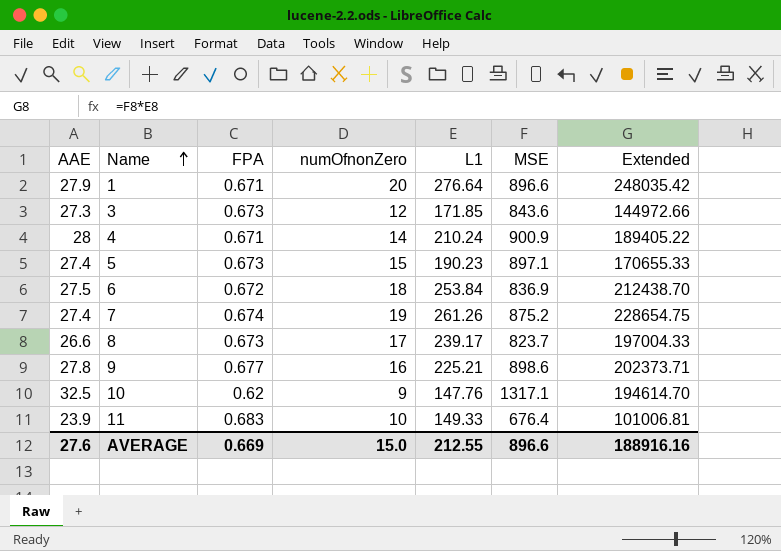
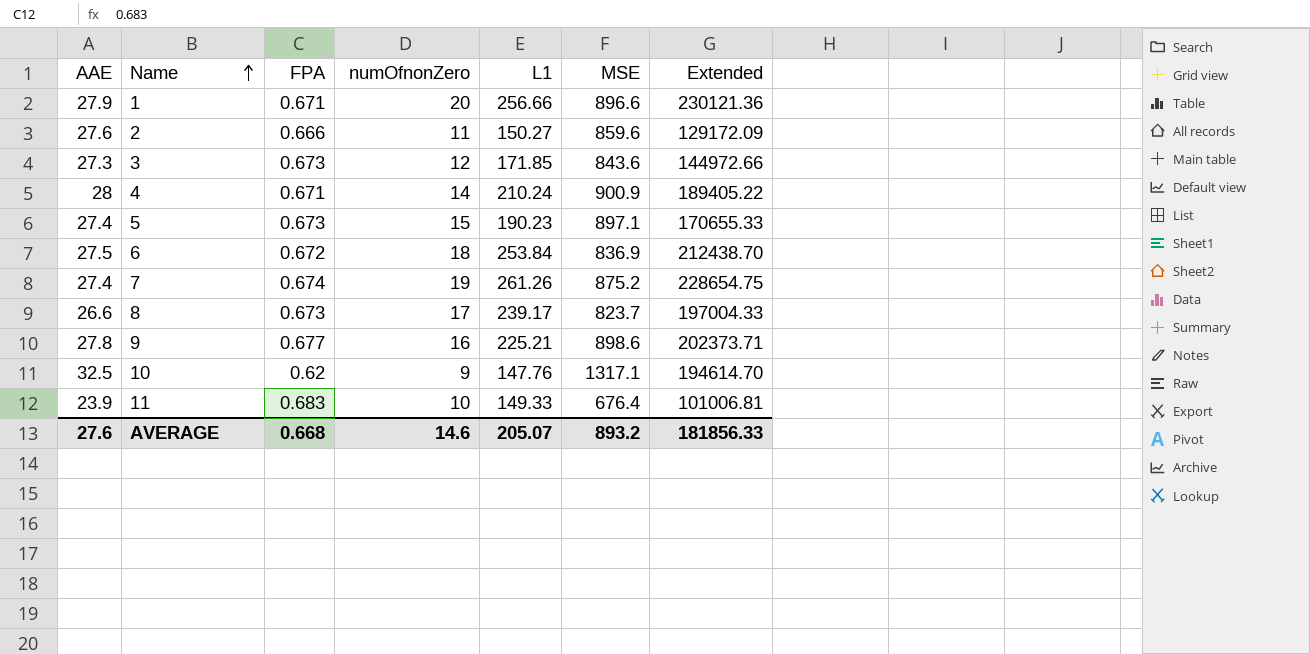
1 | L1: 276.64 -> 256.66
1 | Extended: 248035.42 -> 230121.36
row 2: none -> 27.6 | 0.666 | 11 | 150.27 | 859.6 | 129172.09
AVERAGE | FPA: 0.669 -> 0.668
AVERAGE | numOfnonZero: 15.0 -> 14.6
AVERAGE | L1: 212.55 -> 205.07
AVERAGE | MSE: 896.6 -> 893.2
AVERAGE | Extended: 188916.16 -> 181856.33

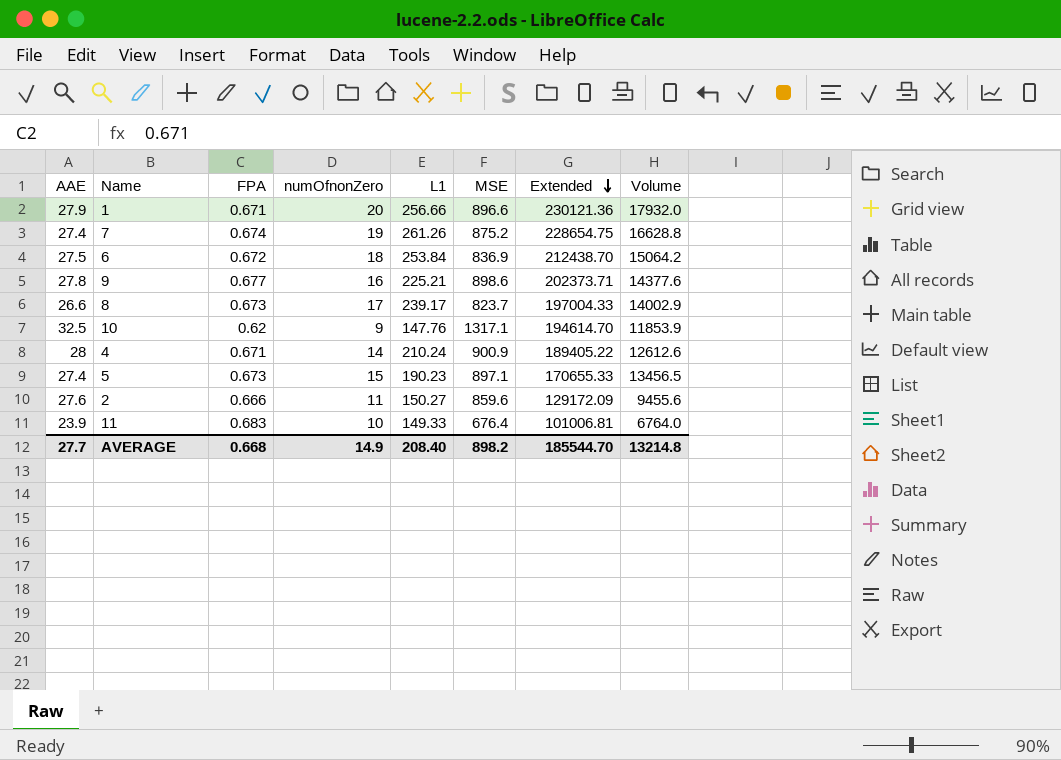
row order: Name ascending -> Extended descending
column Volume | formula: none -> [numOfnonZero] * [MSE]
row 3: 27.3 | 0.673 | 12 | 171.85 | 843.6 | 144972.66 -> none
AVERAGE | AAE: 27.6 -> 27.7
AVERAGE | numOfnonZero: 14.6 -> 14.9
AVERAGE | L1: 205.07 -> 208.40
AVERAGE | MSE: 893.2 -> 898.2
AVERAGE | Extended: 181856.33 -> 185544.70

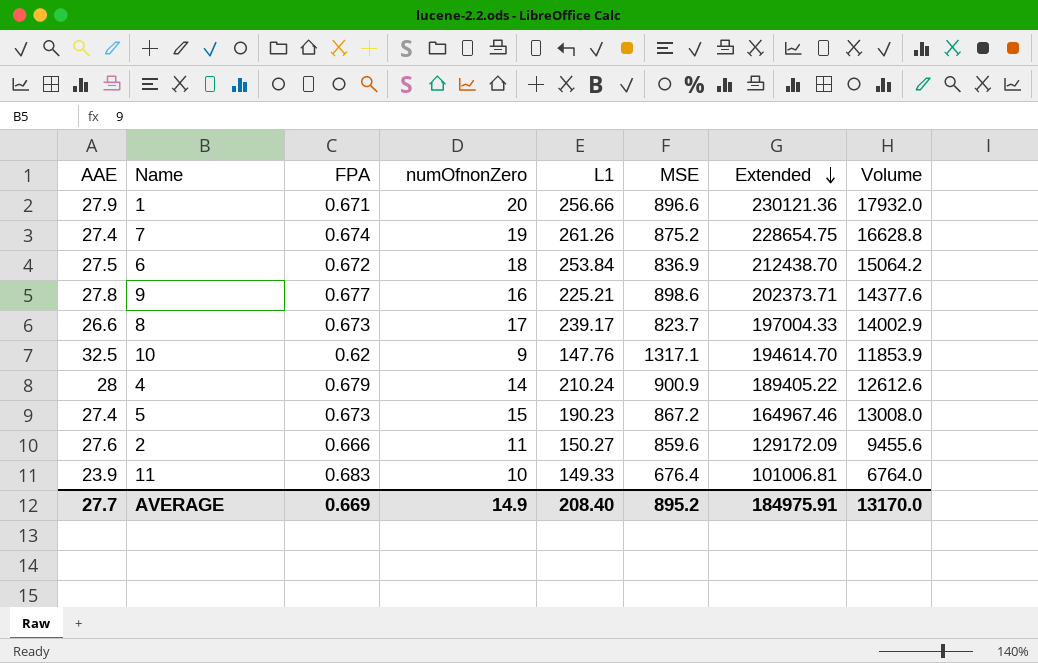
4 | FPA: 0.671 -> 0.679
5 | MSE: 897.1 -> 867.2
5 | Extended: 170655.33 -> 164967.46
5 | Volume: 13456.5 -> 13008.0
AVERAGE | FPA: 0.668 -> 0.669
AVERAGE | MSE: 898.2 -> 895.2
AVERAGE | Extended: 185544.70 -> 184975.91
AVERAGE | Volume: 13214.8 -> 13170.0

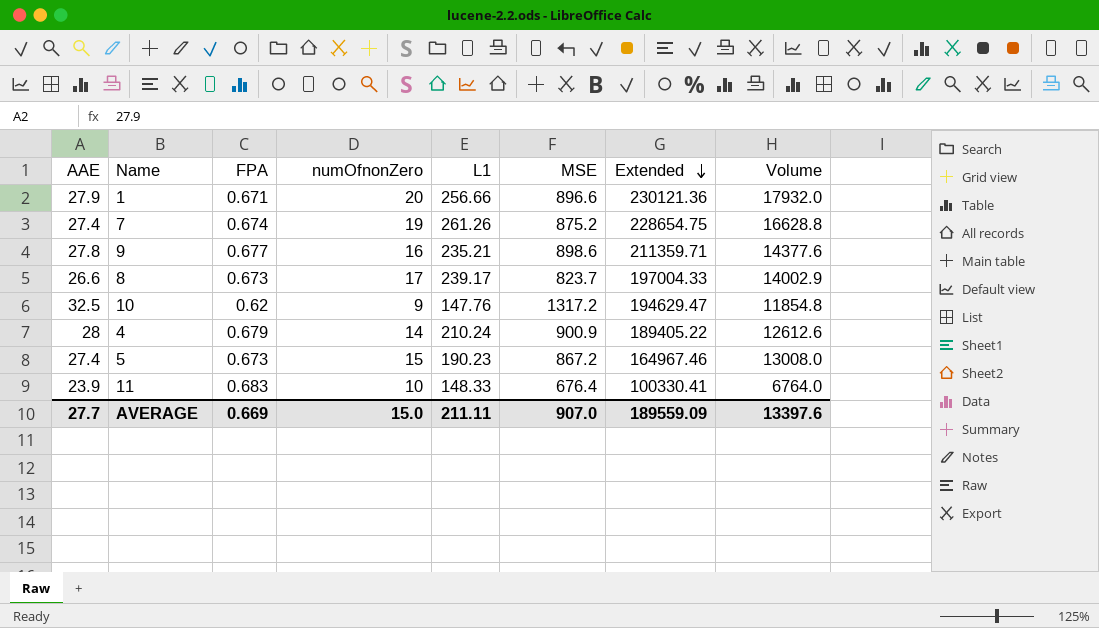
row 6: 27.5 | 0.672 | 18 | 253.84 | 836.9 | 212438.70 | 15064.2 -> none
row 2: 27.6 | 0.666 | 11 | 150.27 | 859.6 | 129172.09 | 9455.6 -> none
9 | L1: 225.21 -> 235.21
9 | Extended: 202373.71 -> 211359.71
10 | MSE: 1317.1 -> 1317.2
10 | Extended: 194614.70 -> 194629.47
10 | Volume: 11853.9 -> 11854.8
11 | L1: 149.33 -> 148.33
11 | Extended: 101006.81 -> 100330.41
AVERAGE | numOfnonZero: 14.9 -> 15.0
AVERAGE | L1: 208.40 -> 211.11
AVERAGE | MSE: 895.2 -> 907.0
AVERAGE | Extended: 184975.91 -> 189559.09
AVERAGE | Volume: 13170.0 -> 13397.6

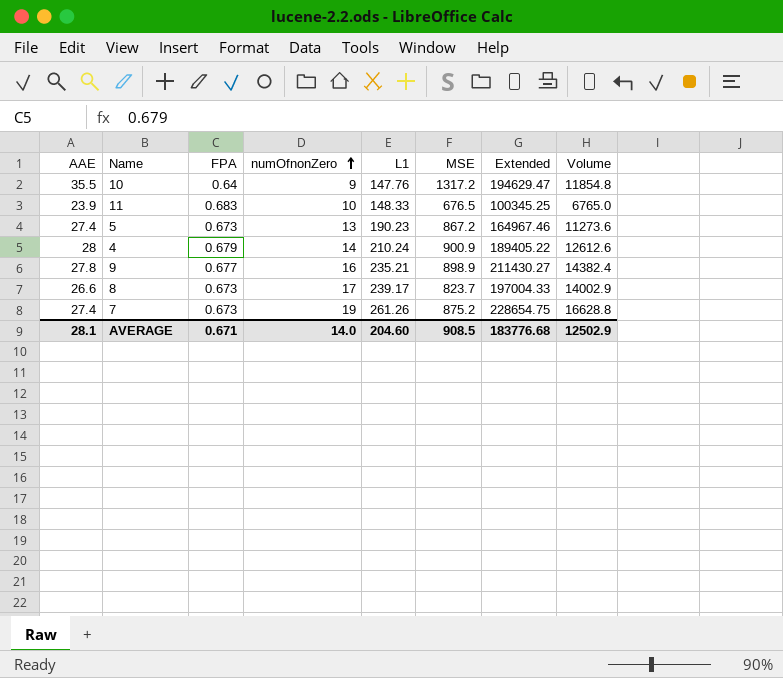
row order: Extended descending -> numOfnonZero ascending
row 1: 27.9 | 0.671 | 20 | 256.66 | 896.6 | 230121.36 | 17932.0 -> none
10 | AAE: 32.5 -> 35.5
10 | FPA: 0.62 -> 0.64
11 | MSE: 676.4 -> 676.5
11 | Extended: 100330.41 -> 100345.25
11 | Volume: 6764.0 -> 6765.0
5 | numOfnonZero: 15 -> 13
5 | Volume: 13008.0 -> 11273.6
9 | MSE: 898.6 -> 898.9
9 | Extended: 211359.71 -> 211430.27
9 | Volume: 14377.6 -> 14382.4
7 | FPA: 0.674 -> 0.673
AVERAGE | AAE: 27.7 -> 28.1
AVERAGE | FPA: 0.669 -> 0.671
AVERAGE | numOfnonZero: 15.0 -> 14.0
AVERAGE | L1: 211.11 -> 204.60
AVERAGE | MSE: 907.0 -> 908.5
AVERAGE | Extended: 189559.09 -> 183776.68
AVERAGE | Volume: 13397.6 -> 12502.9

